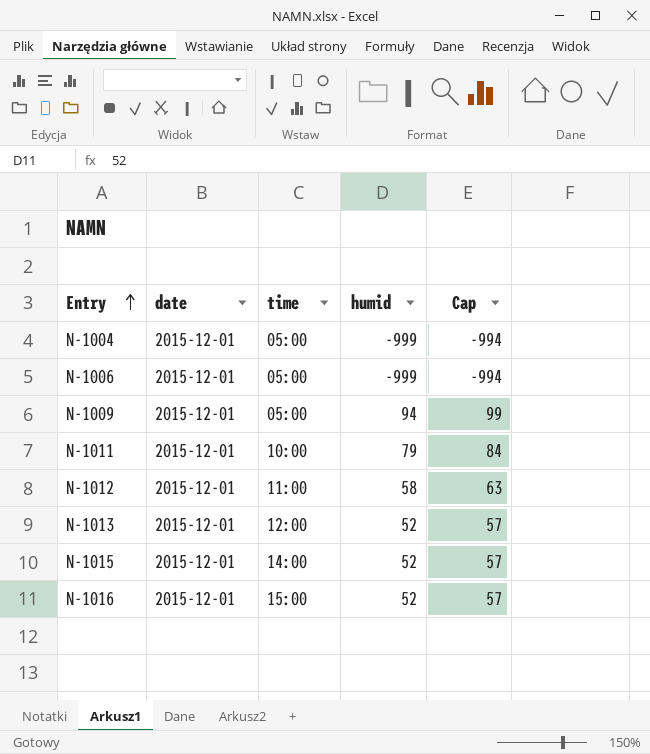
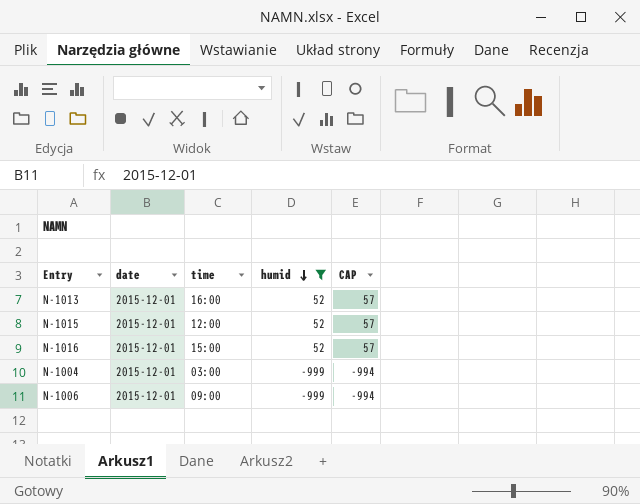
filter: none -> humid <= 52
row order: Entry ascending -> humid descending
column name: Cap -> CAP
N-1013 | time: 12:00 -> 16:00
N-1015 | time: 14:00 -> 12:00
N-1004 | time: 05:00 -> 03:00
N-1006 | time: 05:00 -> 09:00

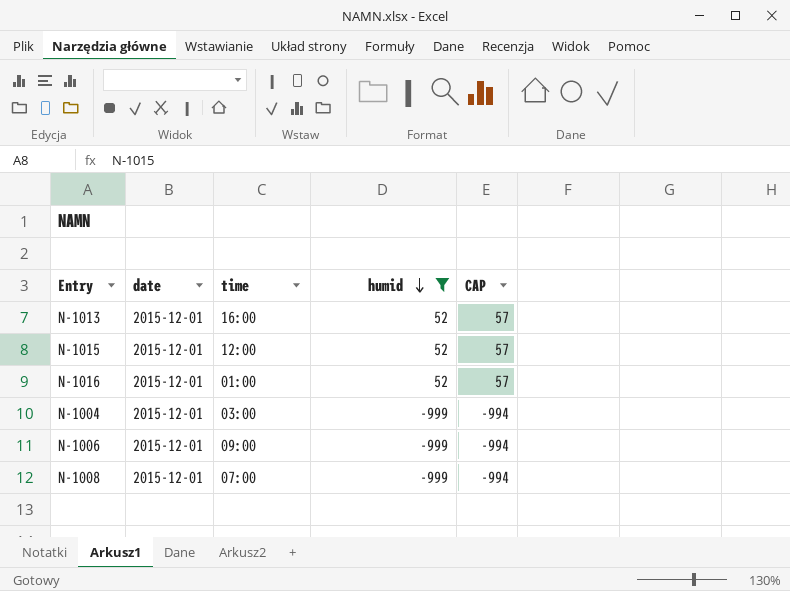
N-1016 | time: 15:00 -> 01:00
row N-1008: none -> 2015-12-01 | 07:00 | -999 | -994

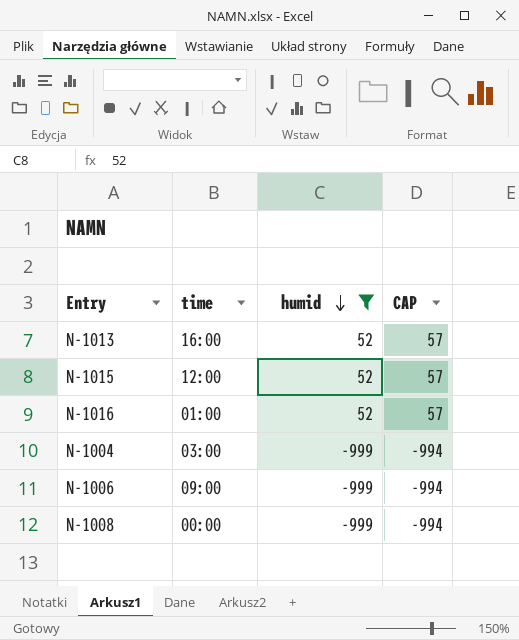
column date | position: 2 -> none
N-1008 | time: 07:00 -> 00:00

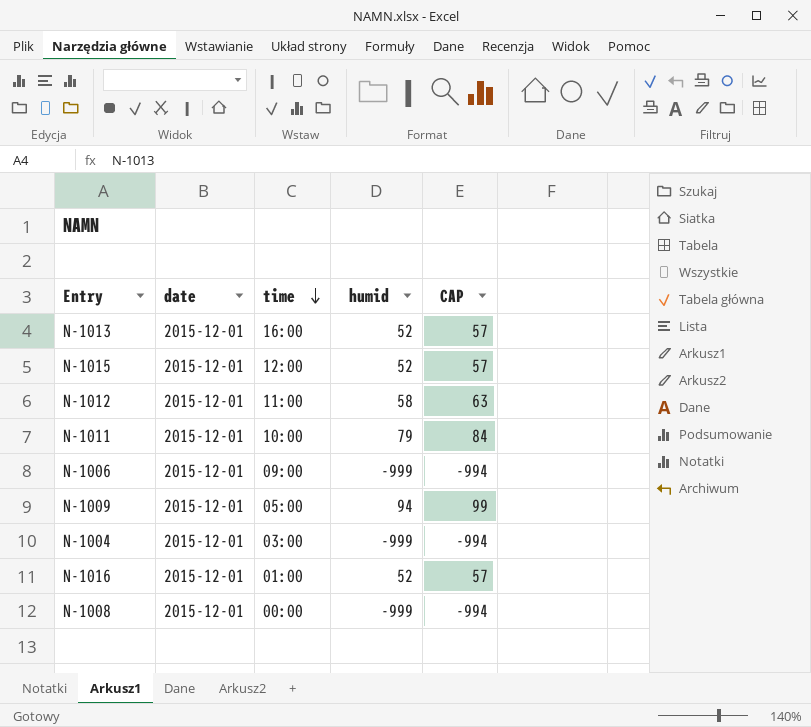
filter: humid <= 52 -> none
row order: humid descending -> time descending
column date | position: none -> 2

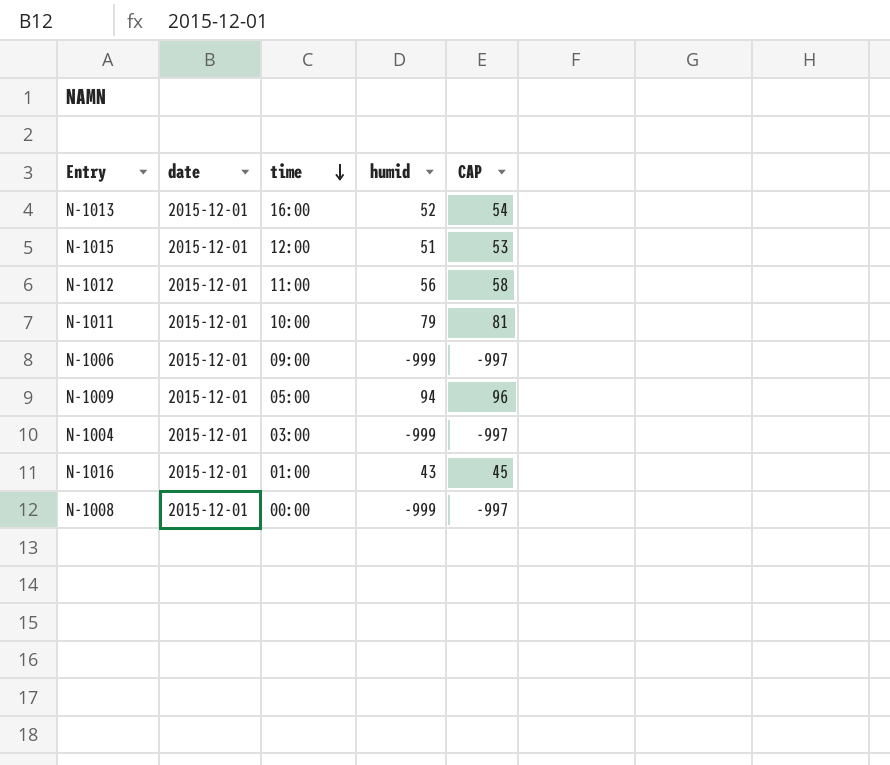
column CAP | formula: [humid] + 5 -> [humid] + 2
N-1015 | humid: 52 -> 51
N-1012 | humid: 58 -> 56
N-1016 | humid: 52 -> 43

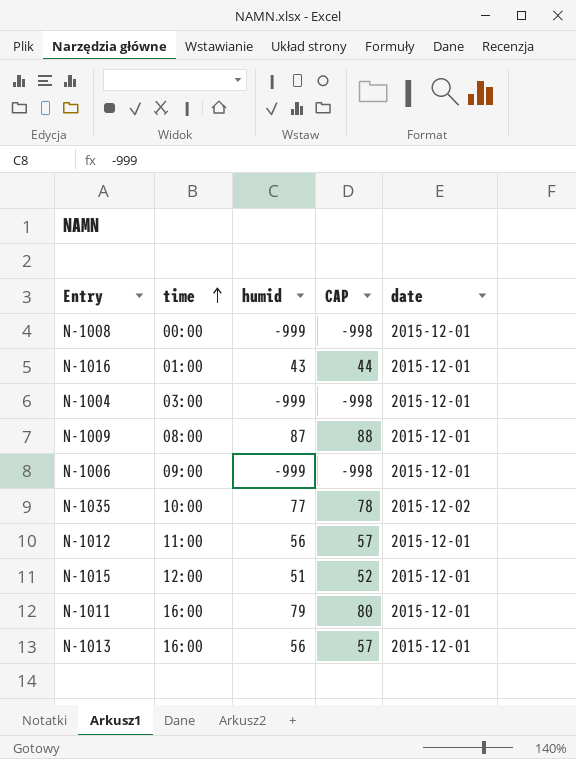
row order: time descending -> time ascending
column CAP | formula: [humid] + 2 -> [humid] + 1
column date | position: 2 -> 5
N-1009 | time: 05:00 -> 08:00
N-1009 | humid: 94 -> 87
row N-1035: none -> 10:00 | 77 | 78 | 2015-12-02
N-1011 | time: 10:00 -> 16:00
N-1013 | humid: 52 -> 56

